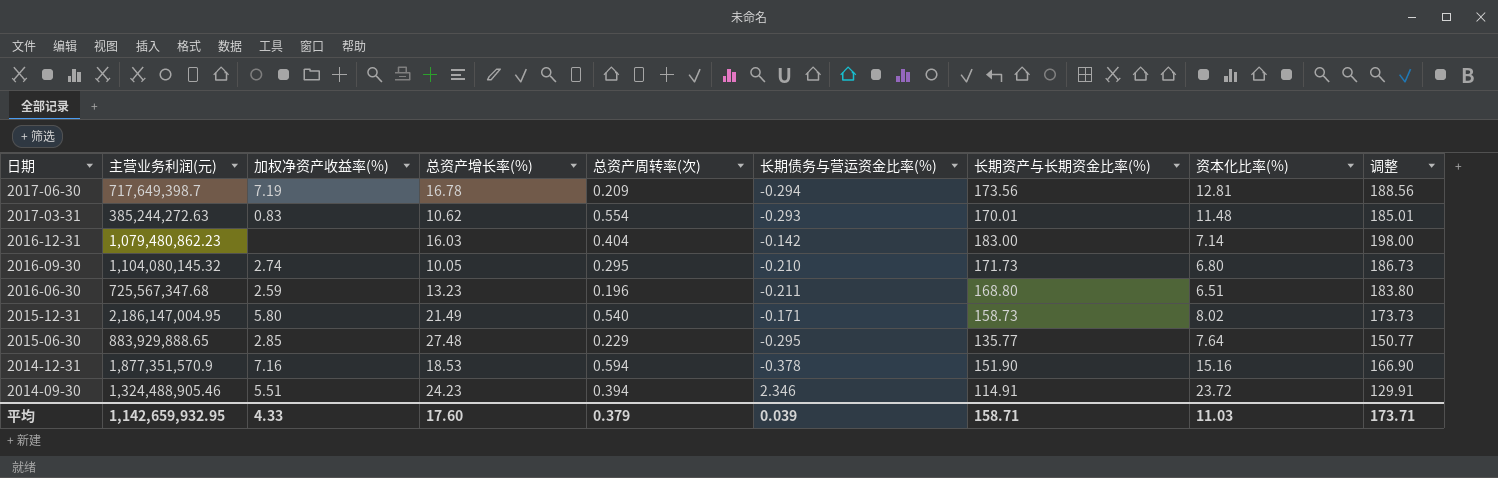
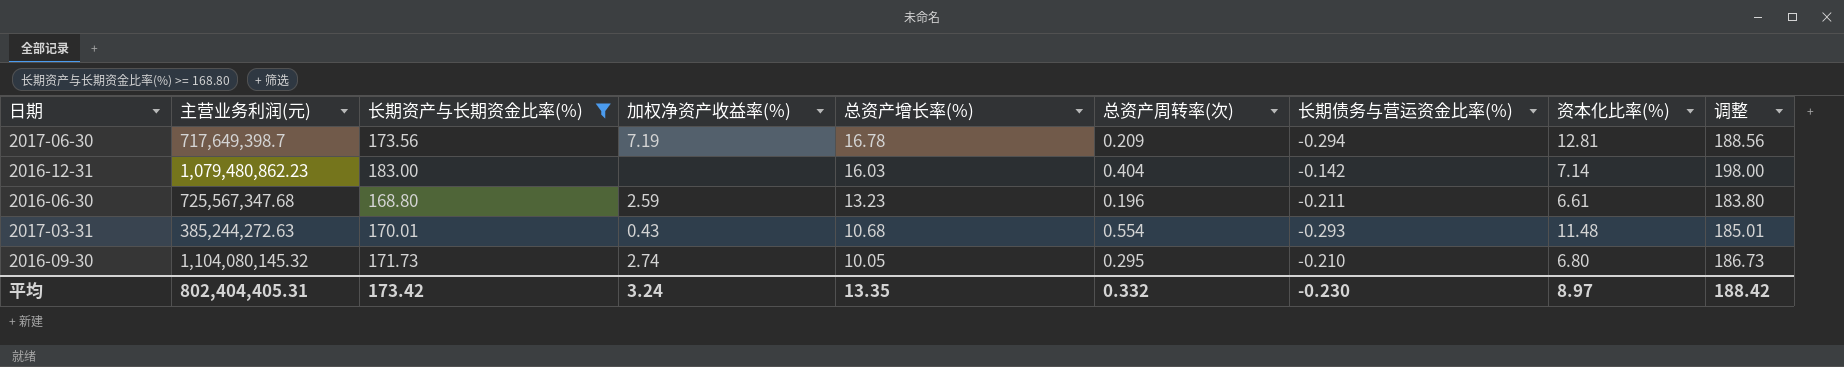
filter: none -> 长期资产与长期资金比率(%) >= 168.80
row order: 日期 descending -> 总资产增长率(%) descending
column 长期资产与长期资金比率(%) | position: 7 -> 3
2016-06-30 | 资本化比率(%): 6.51 -> 6.61
2017-03-31 | 加权净资产收益率(%): 0.83 -> 0.43
2017-03-31 | 总资产增长率(%): 10.62 -> 10.68
平均 | 主营业务利润(元): 1,142,659,932.95 -> 802,404,405.31
平均 | 长期资产与长期资金比率(%): 158.71 -> 173.42
平均 | 加权净资产收益率(%): 4.33 -> 3.24
平均 | 总资产增长率(%): 17.60 -> 13.35
平均 | 总资产周转率(次): 0.379 -> 0.332
平均 | 长期债务与营运资金比率(%): 0.039 -> -0.230
平均 | 资本化比率(%): 11.03 -> 8.97
平均 | 调整: 173.71 -> 188.42

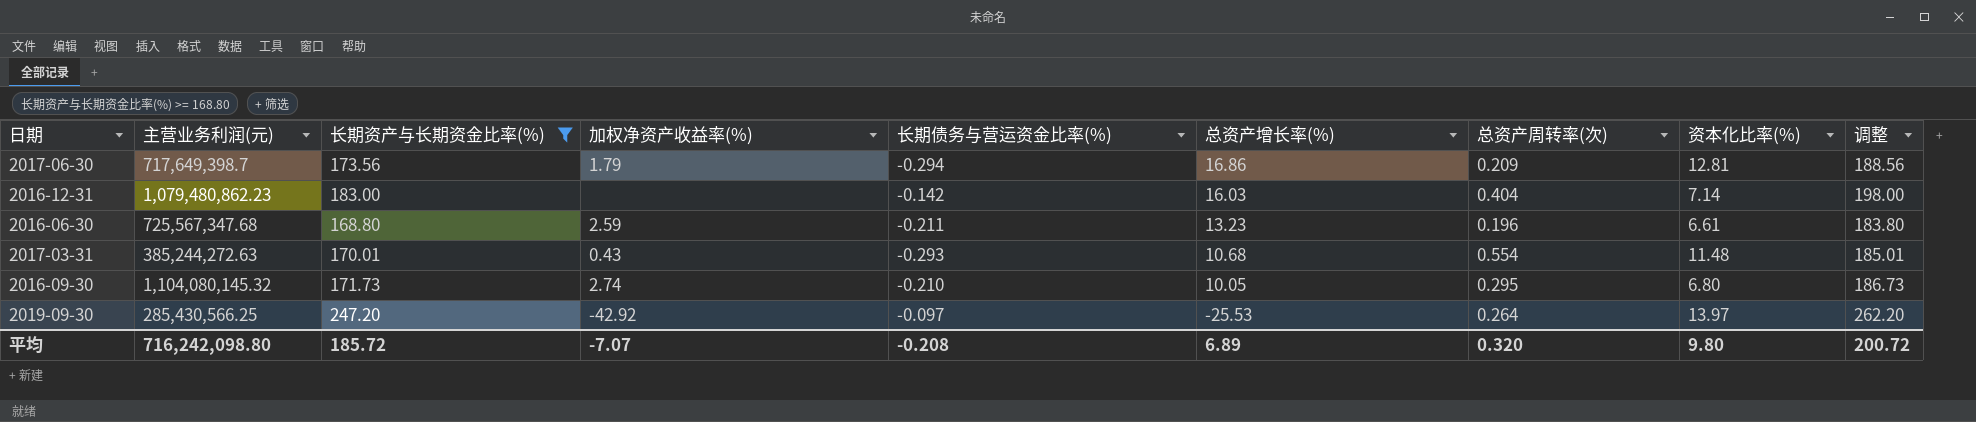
column 长期债务与营运资金比率(%) | position: 7 -> 5
2017-06-30 | 加权净资产收益率(%): 7.19 -> 1.79
2017-06-30 | 总资产增长率(%): 16.78 -> 16.86
row 2019-09-30: none -> 285,430,566.25 | 247.20 | -42.92 | -0.097 | -25.53 | 0.264 | 13.97 | 262.20
平均 | 主营业务利润(元): 802,404,405.31 -> 716,242,098.80
平均 | 长期资产与长期资金比率(%): 173.42 -> 185.72
平均 | 加权净资产收益率(%): 3.24 -> -7.07
平均 | 长期债务与营运资金比率(%): -0.230 -> -0.208
平均 | 总资产增长率(%): 13.35 -> 6.89
平均 | 总资产周转率(次): 0.332 -> 0.320
平均 | 资本化比率(%): 8.97 -> 9.80
平均 | 调整: 188.42 -> 200.72

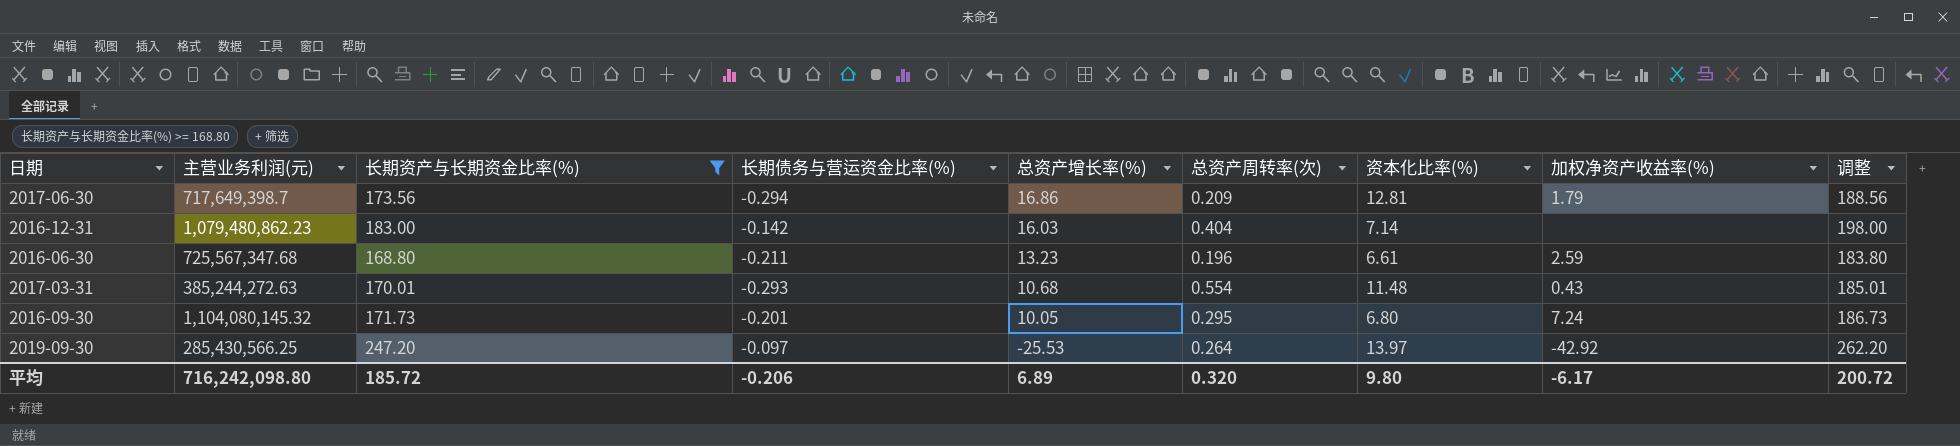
column 加权净资产收益率(%) | position: 4 -> 8
2016-09-30 | 长期债务与营运资金比率(%): -0.210 -> -0.201
2016-09-30 | 加权净资产收益率(%): 2.74 -> 7.24
平均 | 长期债务与营运资金比率(%): -0.208 -> -0.206
平均 | 加权净资产收益率(%): -7.07 -> -6.17

